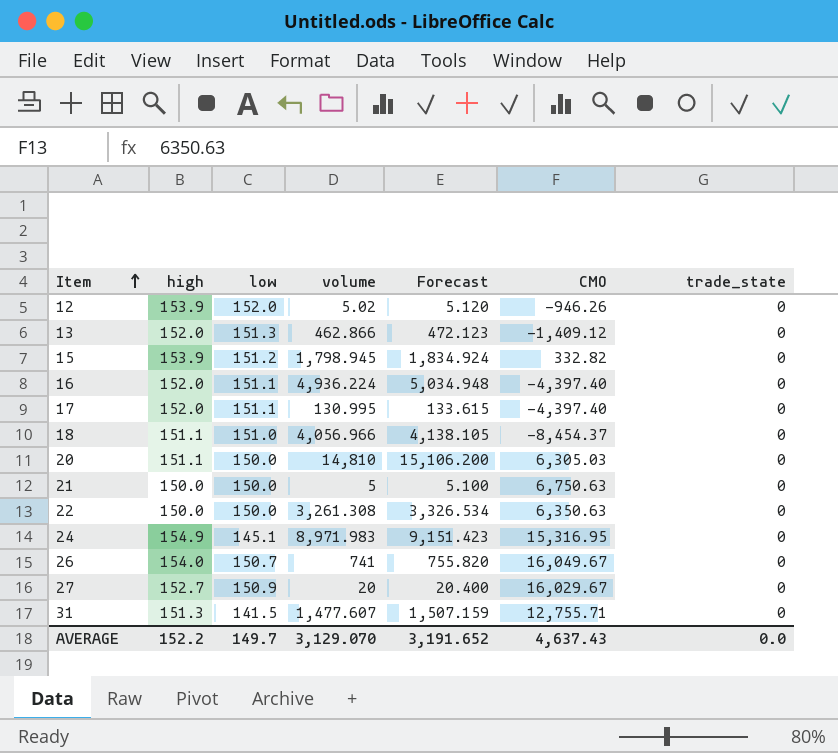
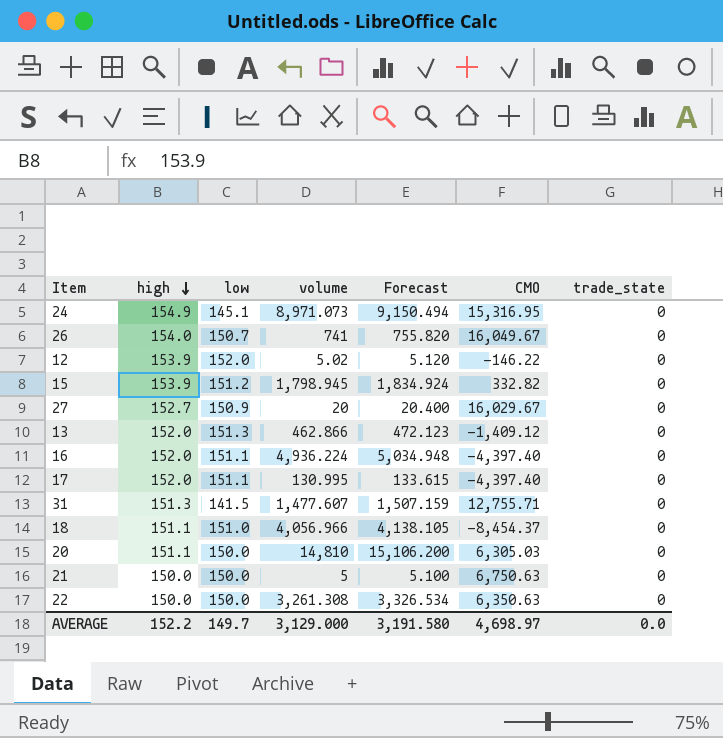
row order: Item ascending -> high descending
24 | volume: 8,971.983 -> 8,971.073
24 | Forecast: 9,151.423 -> 9,150.494
12 | CMO: -946.26 -> -146.22
AVERAGE | volume: 3,129.070 -> 3,129.000
AVERAGE | Forecast: 3,191.652 -> 3,191.580
AVERAGE | CMO: 4,637.43 -> 4,698.97

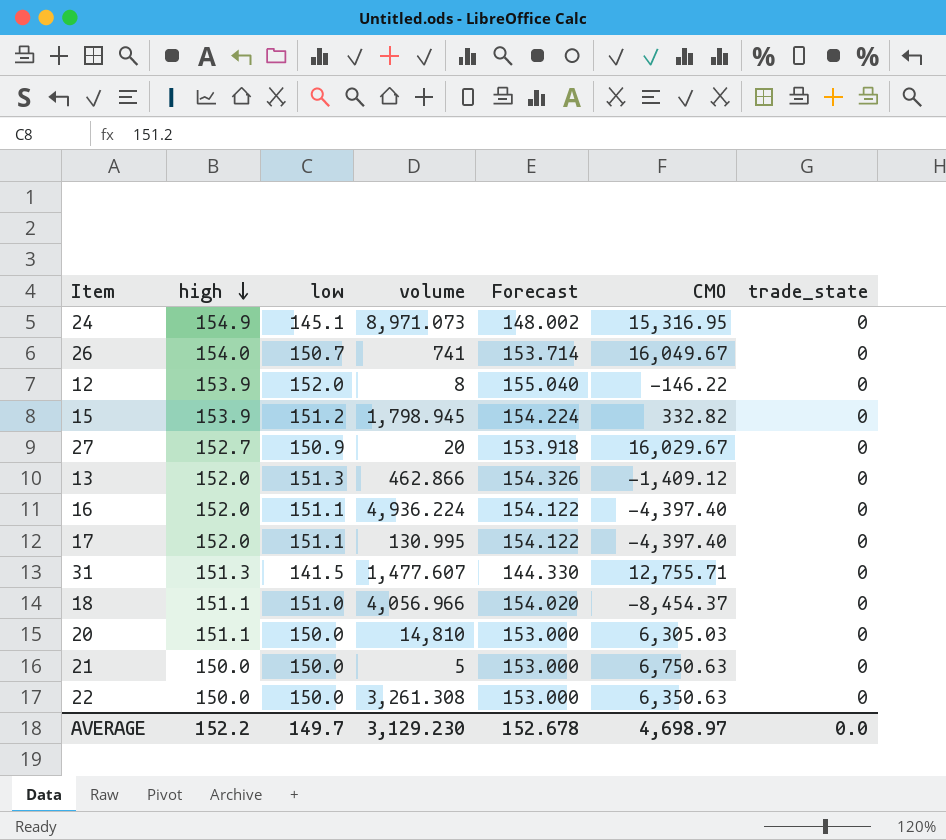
column Forecast | formula: [volume] * 1.02 -> [low] * 1.02
12 | volume: 5.02 -> 8
AVERAGE | volume: 3,129.000 -> 3,129.230
AVERAGE | Forecast: 3,191.580 -> 152.678

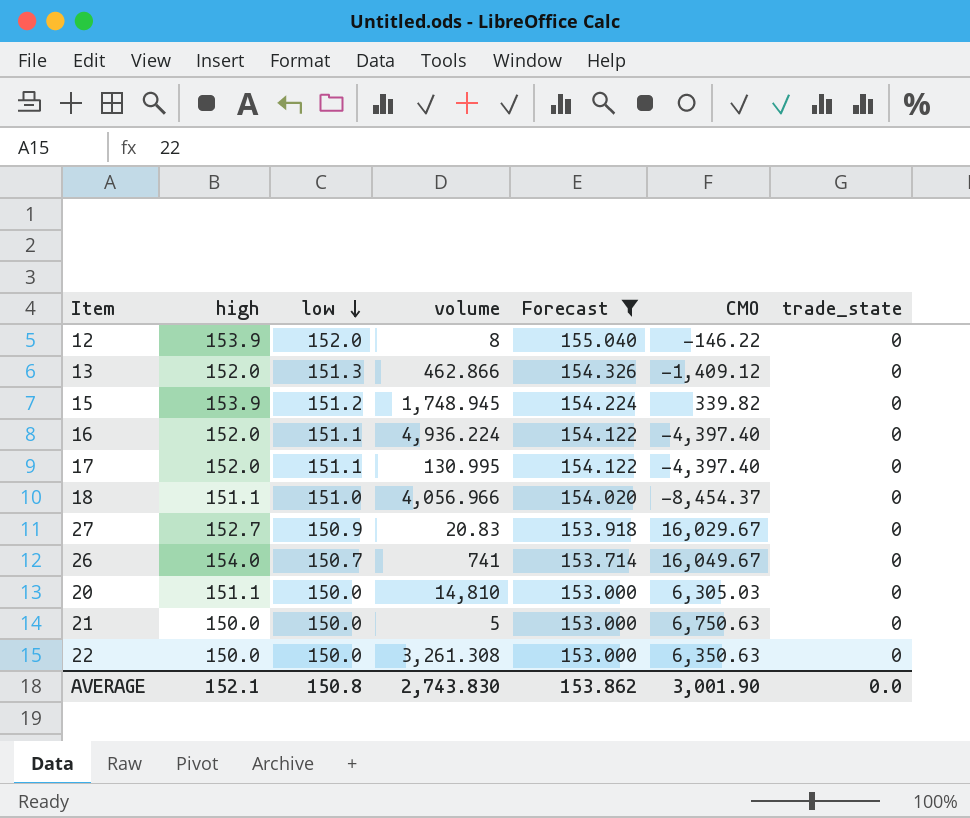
filter: none -> Forecast >= 153.000
row order: high descending -> low descending
15 | volume: 1,798.945 -> 1,748.945
15 | CMO: 332.82 -> 339.82
27 | volume: 20 -> 20.83
AVERAGE | high: 152.2 -> 152.1
AVERAGE | low: 149.7 -> 150.8
AVERAGE | volume: 3,129.230 -> 2,743.830
AVERAGE | Forecast: 152.678 -> 153.862
AVERAGE | CMO: 4,698.97 -> 3,001.90

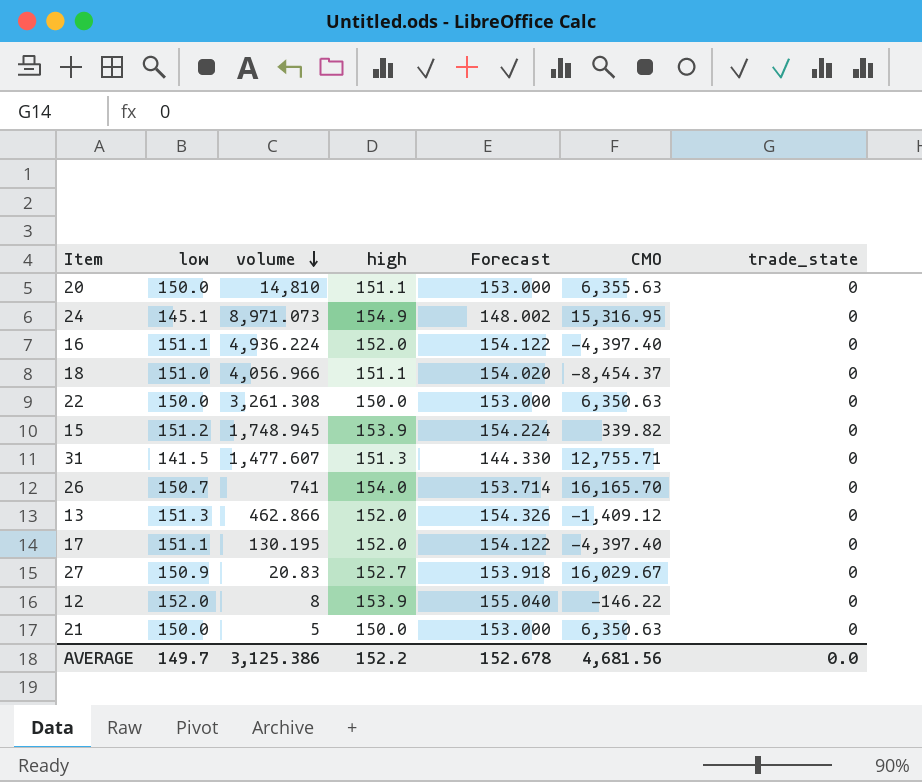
filter: Forecast >= 153.000 -> none
row order: low descending -> volume descending
column high | position: 2 -> 4
20 | CMO: 6,305.03 -> 6,355.63
26 | CMO: 16,049.67 -> 16,165.70
17 | volume: 130.995 -> 130.195
21 | CMO: 6,750.63 -> 6,350.63
AVERAGE | low: 150.8 -> 149.7
AVERAGE | volume: 2,743.830 -> 3,125.386
AVERAGE | high: 152.1 -> 152.2
AVERAGE | Forecast: 153.862 -> 152.678
AVERAGE | CMO: 3,001.90 -> 4,681.56

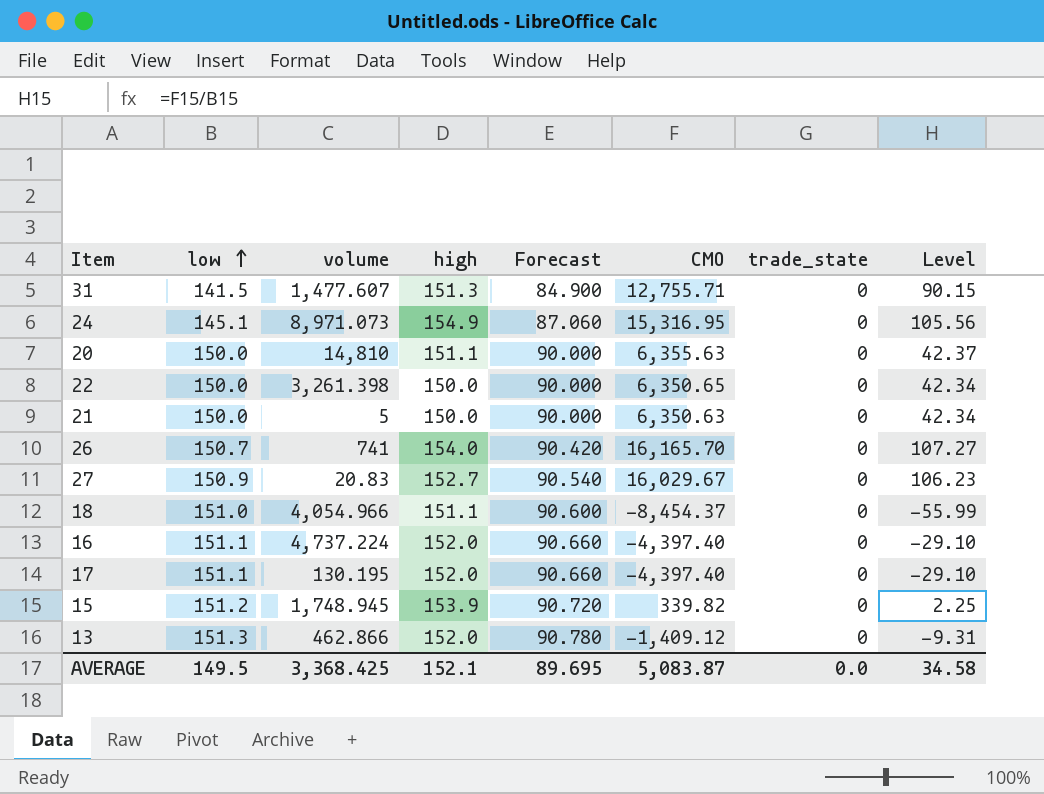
row order: volume descending -> low ascending
column Forecast | formula: [low] * 1.02 -> [low] * 0.6
column Level | formula: none -> [CMO] / [low]
row 12: 152.0 | 8 | 153.9 | 155.040 | -146.22 | 0 -> none
22 | volume: 3,261.308 -> 3,261.398
22 | CMO: 6,350.63 -> 6,350.65
18 | volume: 4,056.966 -> 4,054.966
16 | volume: 4,936.224 -> 4,737.224
AVERAGE | low: 149.7 -> 149.5
AVERAGE | volume: 3,125.386 -> 3,368.425
AVERAGE | high: 152.2 -> 152.1
AVERAGE | Forecast: 152.678 -> 89.695
AVERAGE | CMO: 4,681.56 -> 5,083.87

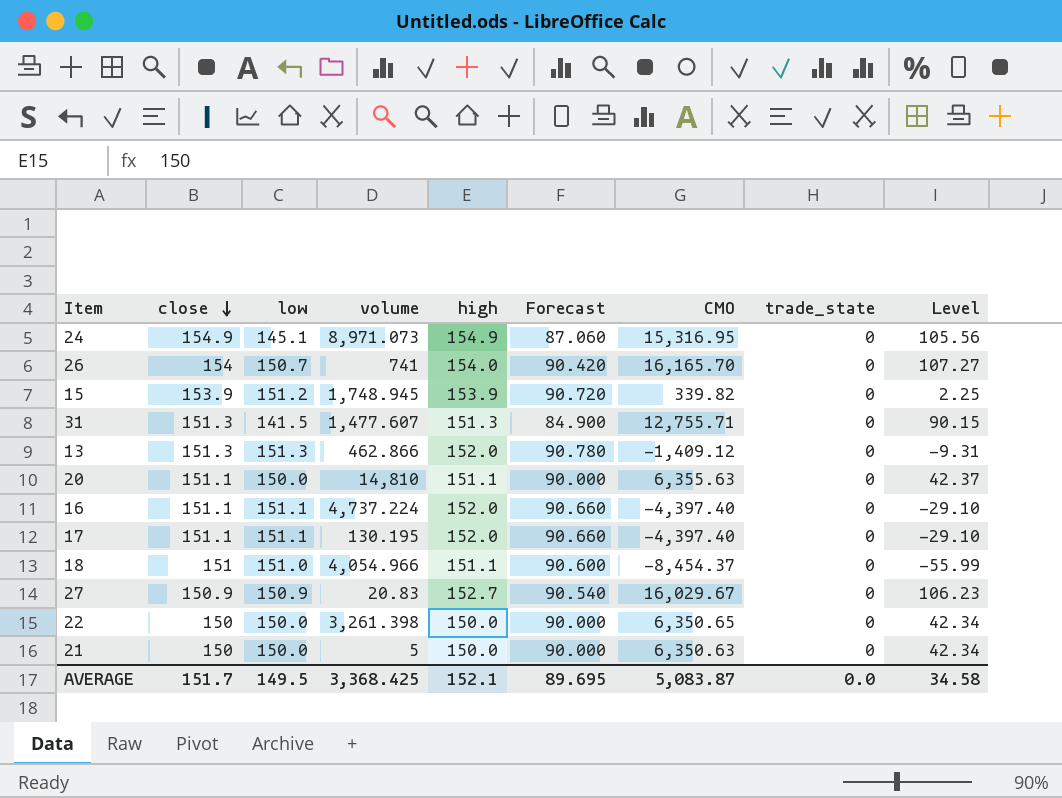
row order: low ascending -> close descending
column close | position: none -> 2

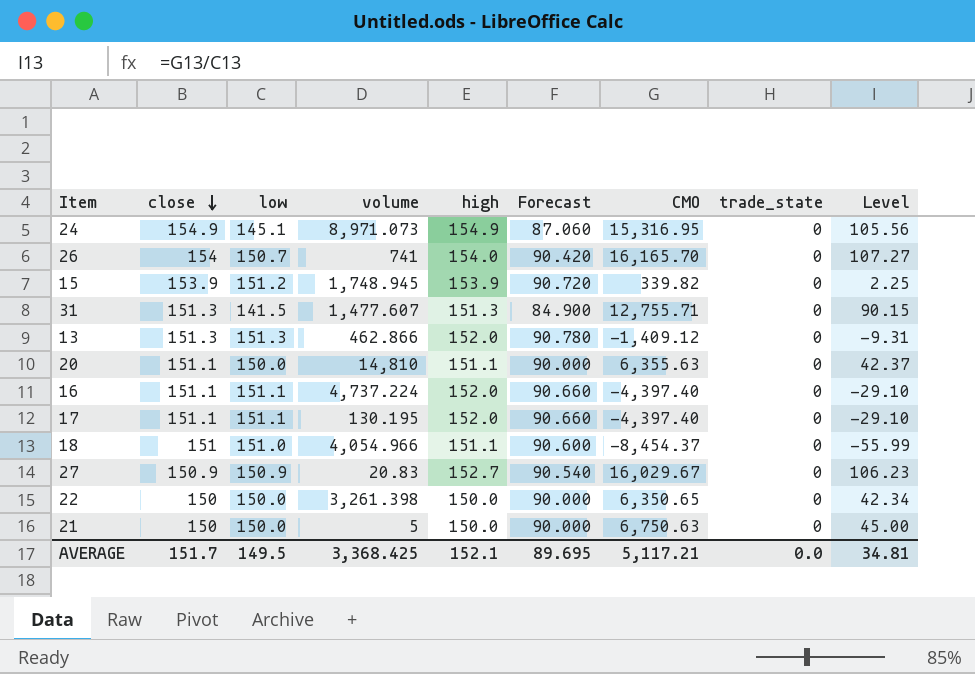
21 | CMO: 6,350.63 -> 6,750.63
21 | Level: 42.34 -> 45.00
AVERAGE | CMO: 5,083.87 -> 5,117.21
AVERAGE | Level: 34.58 -> 34.81

